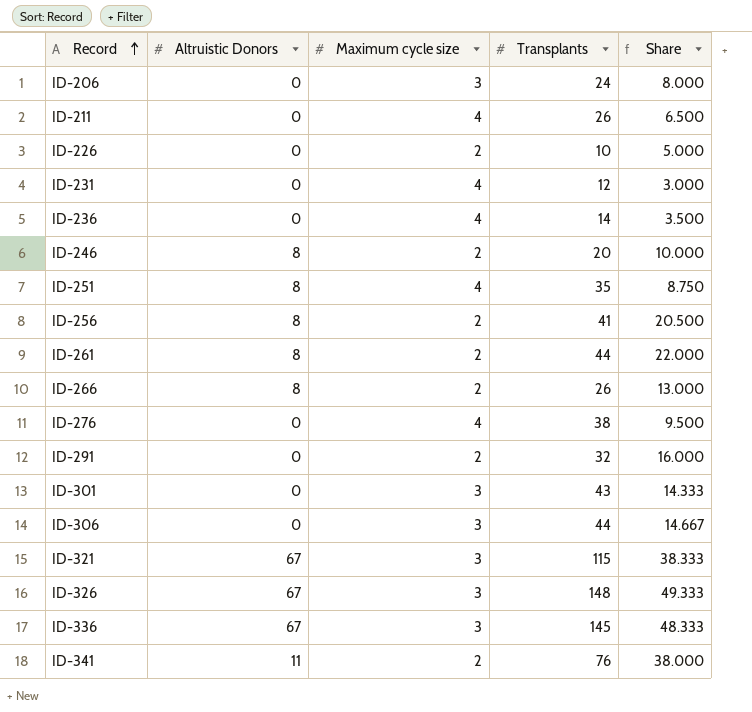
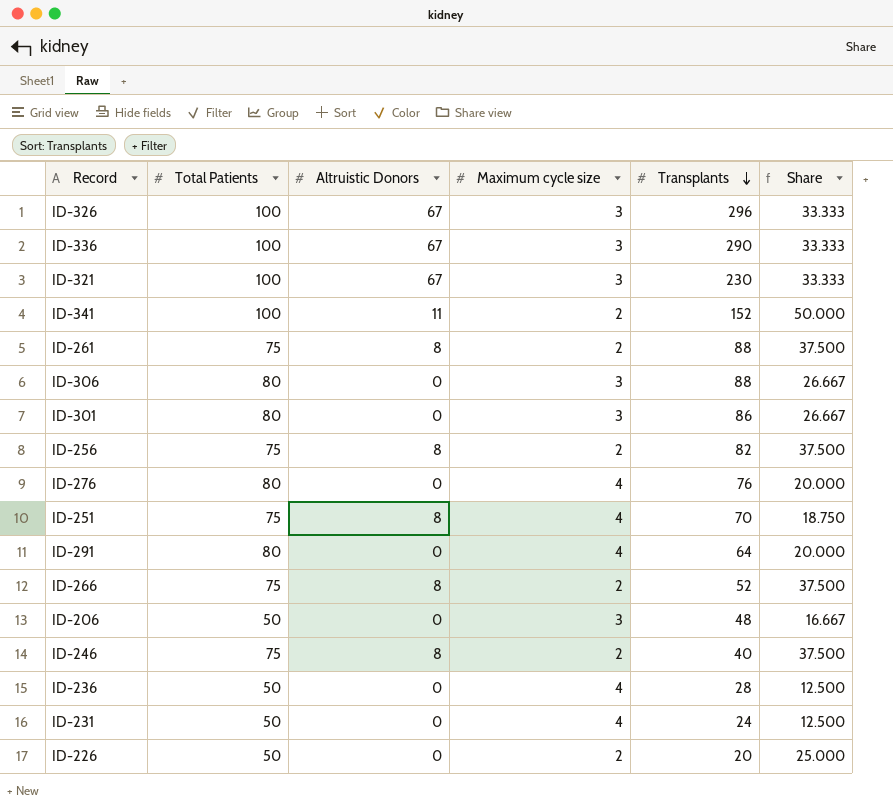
row order: Record ascending -> Transplants descending
column Total Patients | position: none -> 2
column Share | formula: [Transplants] / [Maximum cycle size] -> [Total Patients] / [Maximum cycle size]
row ID-211: 0 | 4 | 26 | 6.500 -> none
ID-326 | Transplants: 148 -> 296
ID-336 | Transplants: 145 -> 290
ID-321 | Transplants: 115 -> 230
ID-341 | Transplants: 76 -> 152
ID-261 | Transplants: 44 -> 88
ID-306 | Transplants: 44 -> 88
ID-301 | Transplants: 43 -> 86
ID-256 | Transplants: 41 -> 82
ID-276 | Transplants: 38 -> 76
ID-251 | Transplants: 35 -> 70
ID-291 | Maximum cycle size: 2 -> 4
ID-291 | Transplants: 32 -> 64
ID-266 | Transplants: 26 -> 52
ID-206 | Transplants: 24 -> 48
ID-246 | Transplants: 20 -> 40
ID-236 | Transplants: 14 -> 28
ID-231 | Transplants: 12 -> 24
ID-226 | Transplants: 10 -> 20

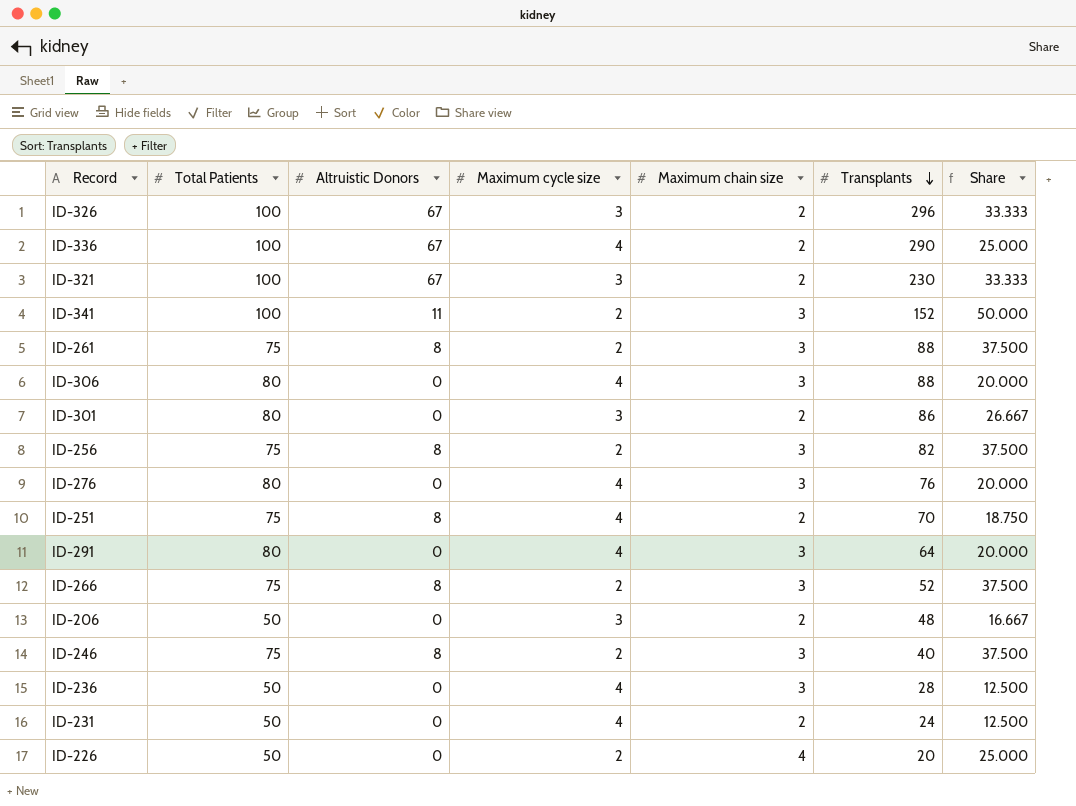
column Maximum chain size | position: none -> 5
ID-336 | Maximum cycle size: 3 -> 4
ID-336 | Share: 33.333 -> 25.000
ID-306 | Maximum cycle size: 3 -> 4
ID-306 | Share: 26.667 -> 20.000

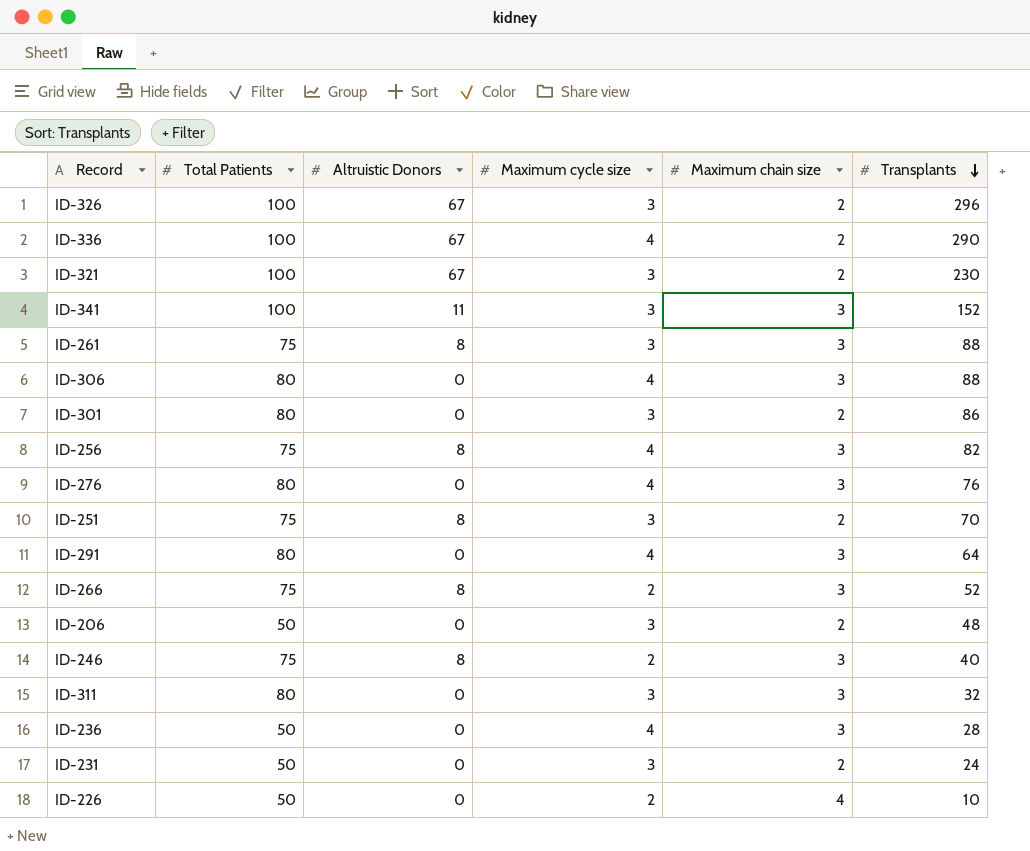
column Share | formula: [Total Patients] / [Maximum cycle size] -> none
ID-341 | Maximum cycle size: 2 -> 3
ID-261 | Maximum cycle size: 2 -> 3
ID-256 | Maximum cycle size: 2 -> 4
ID-251 | Maximum cycle size: 4 -> 3
row ID-311: none -> 80 | 0 | 3 | 3 | 32
ID-231 | Maximum cycle size: 4 -> 3
ID-226 | Transplants: 20 -> 10

